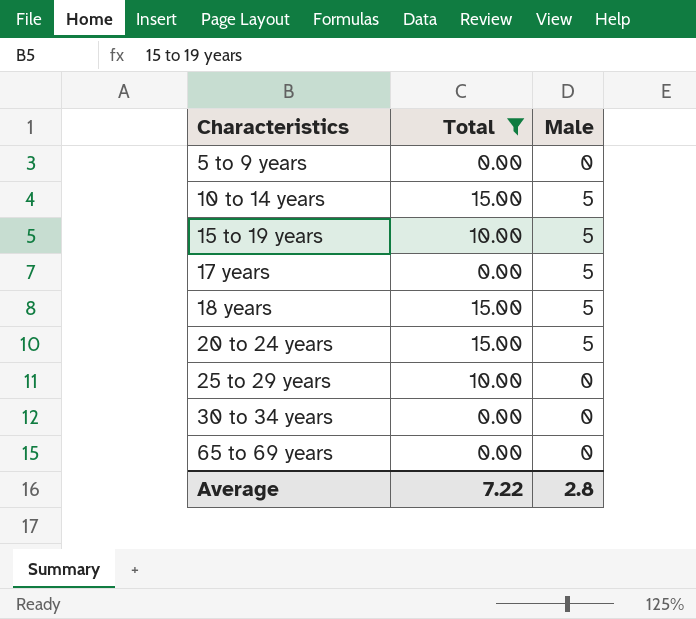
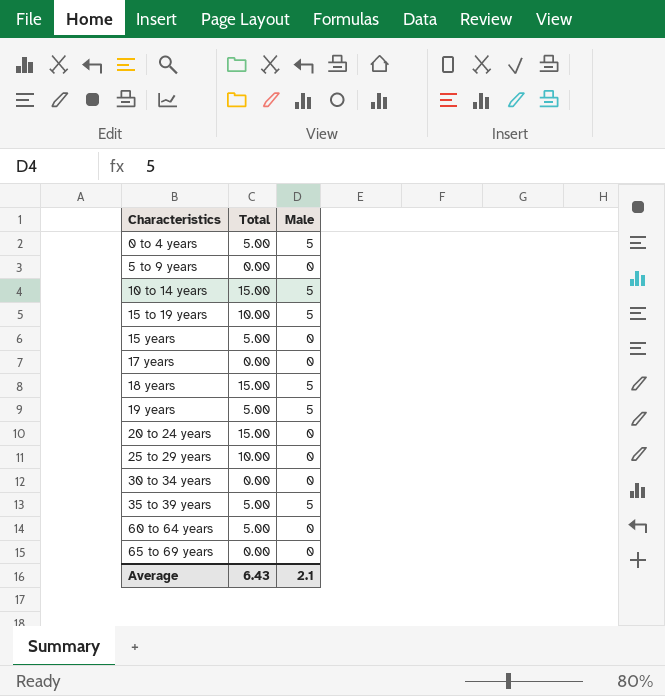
filter: Total != 5.00 -> none
17 years | Male: 5 -> 0
20 to 24 years | Male: 5 -> 0
Average | Total: 7.22 -> 6.43
Average | Male: 2.8 -> 2.1

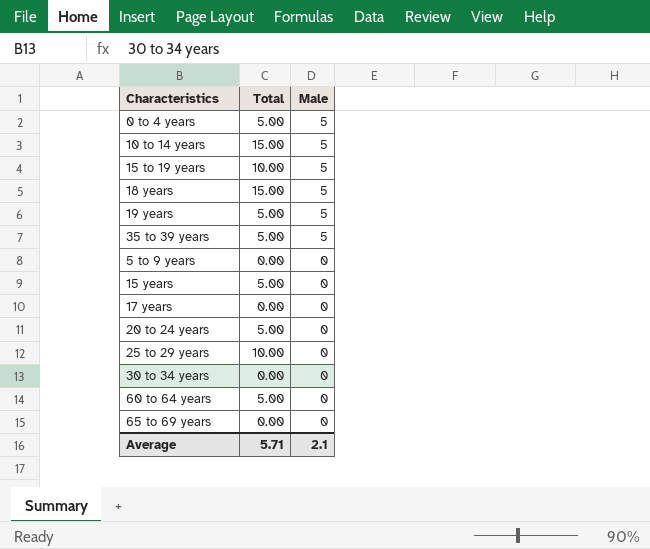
row order: Characteristics ascending -> Male descending
20 to 24 years | Total: 15.00 -> 5.00
Average | Total: 6.43 -> 5.71

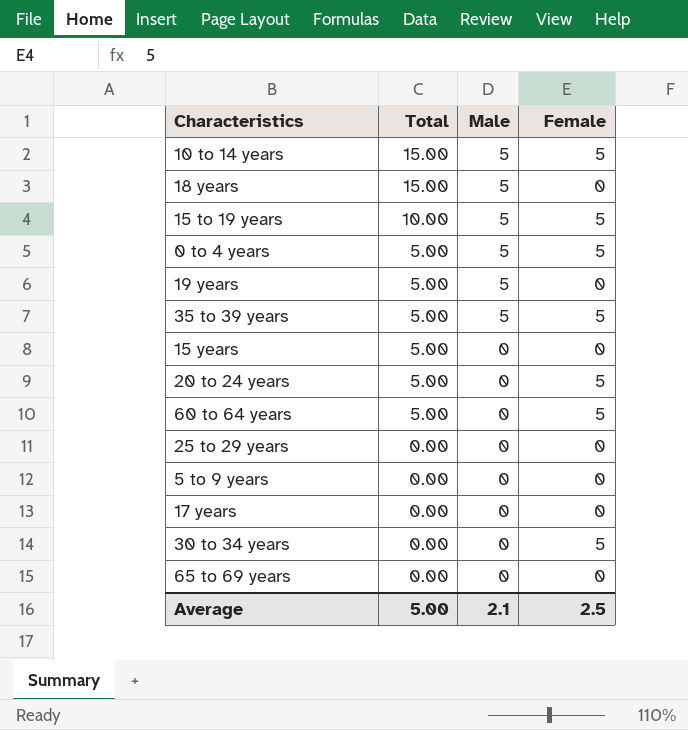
row order: Male descending -> Total descending
column Female | position: none -> 4
25 to 29 years | Total: 10.00 -> 0.00
Average | Total: 5.71 -> 5.00

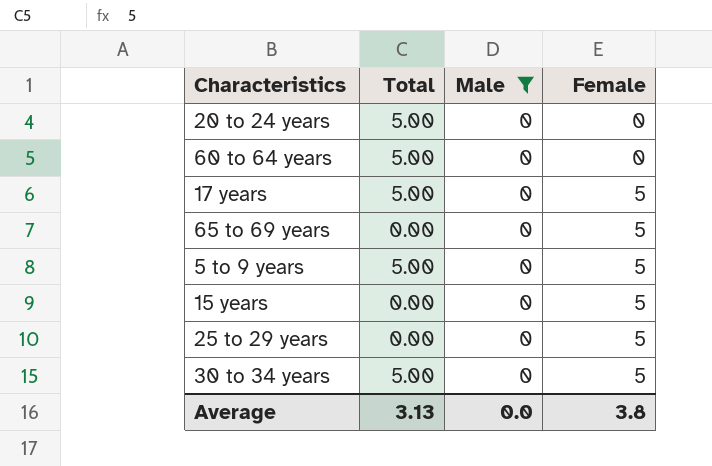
filter: none -> Male = 0
row order: Total descending -> Female ascending
20 to 24 years | Female: 5 -> 0
60 to 64 years | Female: 5 -> 0
17 years | Total: 0.00 -> 5.00
17 years | Female: 0 -> 5
65 to 69 years | Female: 0 -> 5
5 to 9 years | Total: 0.00 -> 5.00
5 to 9 years | Female: 0 -> 5
15 years | Total: 5.00 -> 0.00
15 years | Female: 0 -> 5
25 to 29 years | Female: 0 -> 5
30 to 34 years | Total: 0.00 -> 5.00
Average | Total: 5.00 -> 3.13
Average | Male: 2.1 -> 0.0
Average | Female: 2.5 -> 3.8

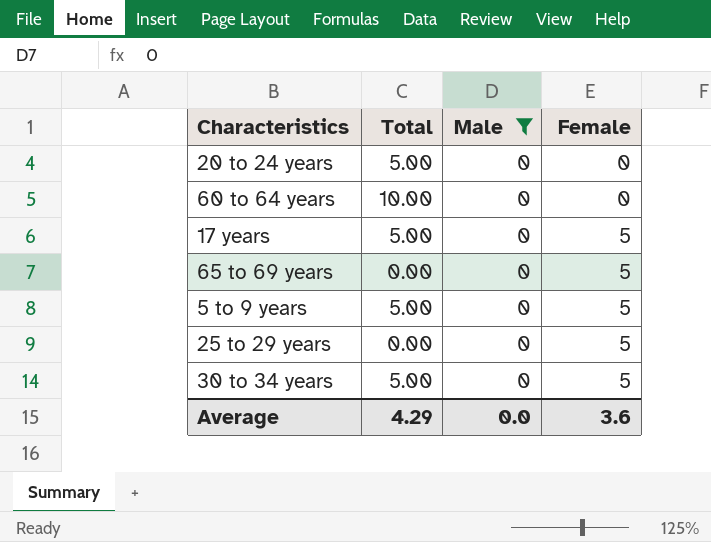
row 15 years: 0.00 | 0 | 5 -> none
60 to 64 years | Total: 5.00 -> 10.00
Average | Total: 3.13 -> 4.29
Average | Female: 3.8 -> 3.6

